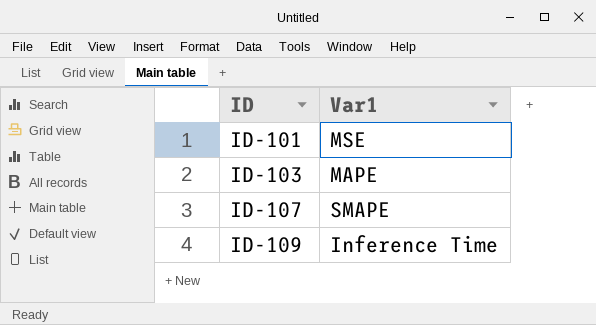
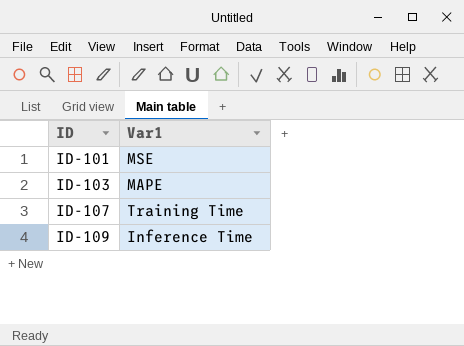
ID-107 | Var1: SMAPE -> Training Time

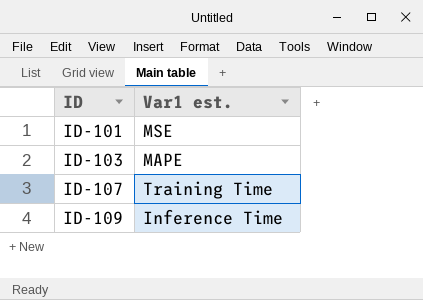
column name: Var1 -> Var1 est.

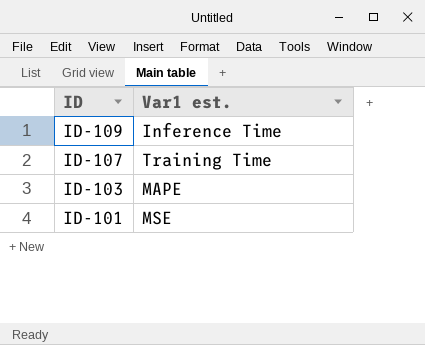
row order: ID ascending -> ID descending

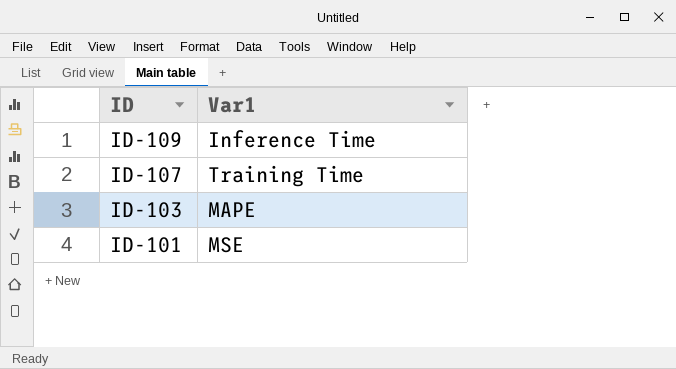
column name: Var1 est. -> Var1

